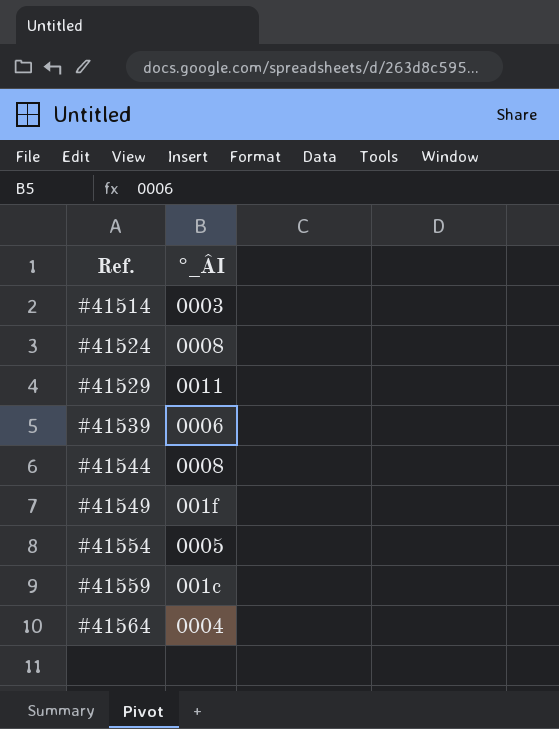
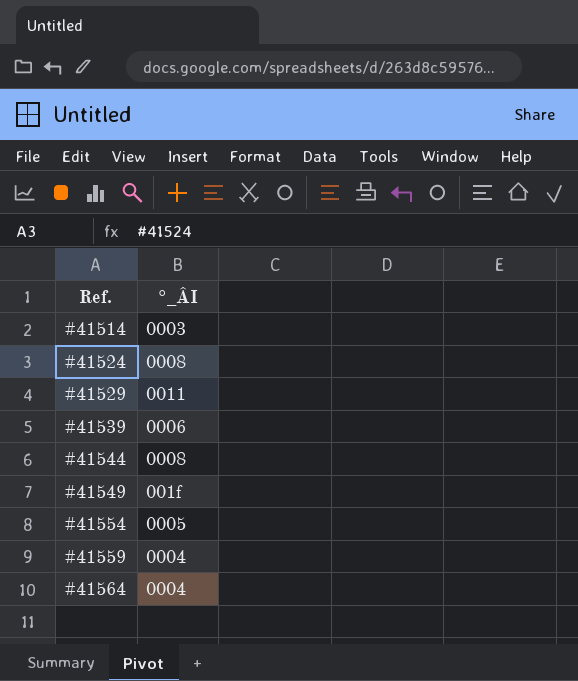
#41559 | °_ÂI: 001c -> 0004

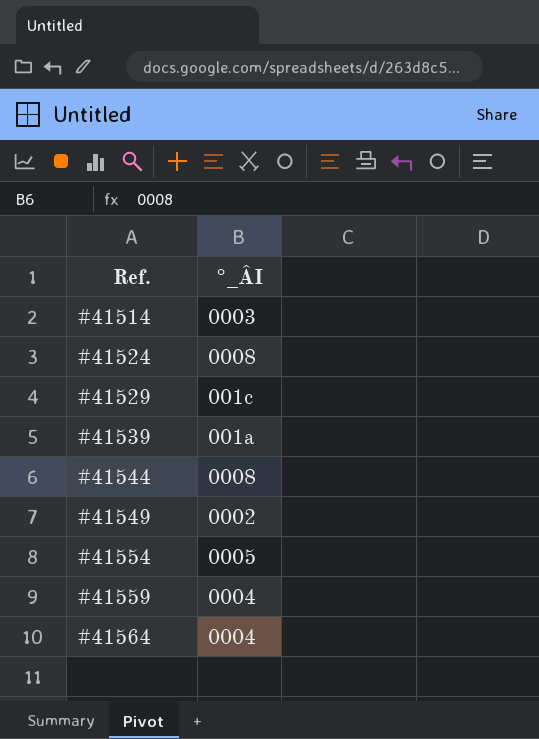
#41529 | °_ÂI: 0011 -> 001c
#41539 | °_ÂI: 0006 -> 001a
#41549 | °_ÂI: 001f -> 0002

